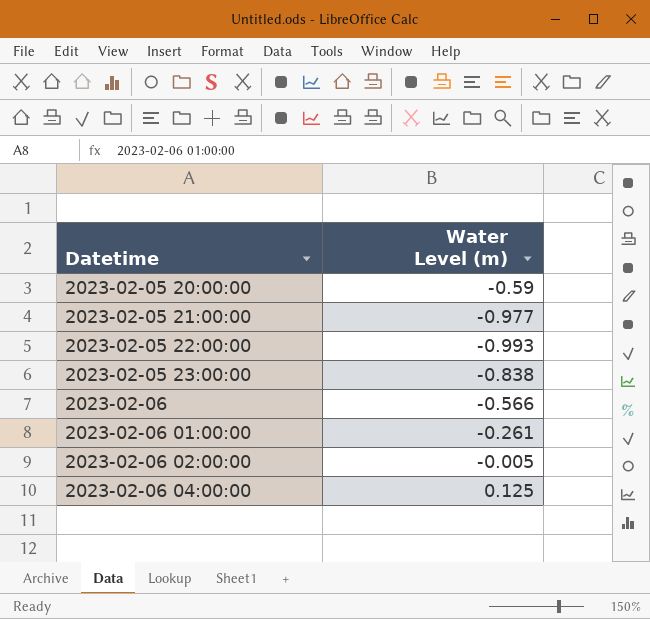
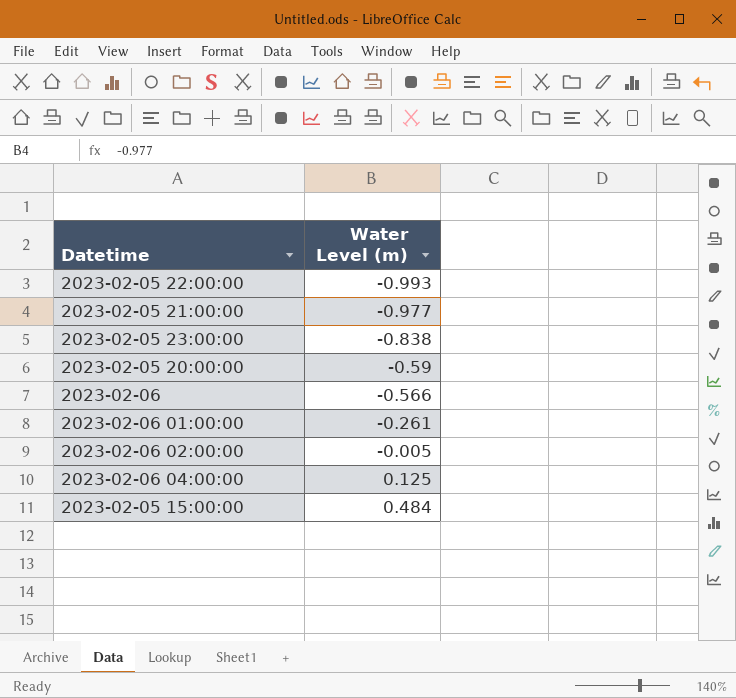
row order: Datetime ascending -> Water Level (m) ascending
row 2023-02-05 15:00:00: none -> 0.484

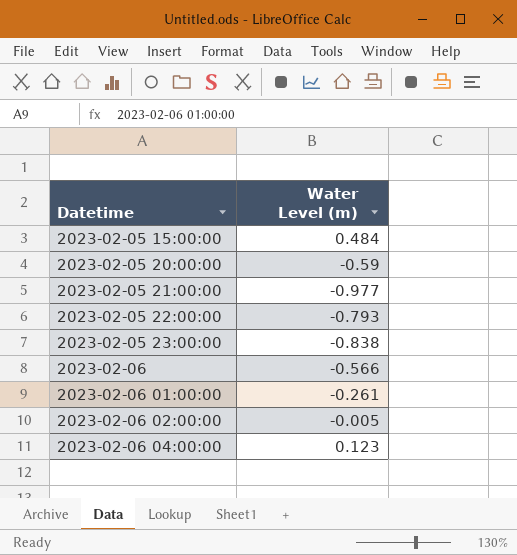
row order: Water Level (m) ascending -> Datetime ascending
2023-02-05 22:00:00 | Water Level (m): -0.993 -> -0.793
2023-02-06 04:00:00 | Water Level (m): 0.125 -> 0.123

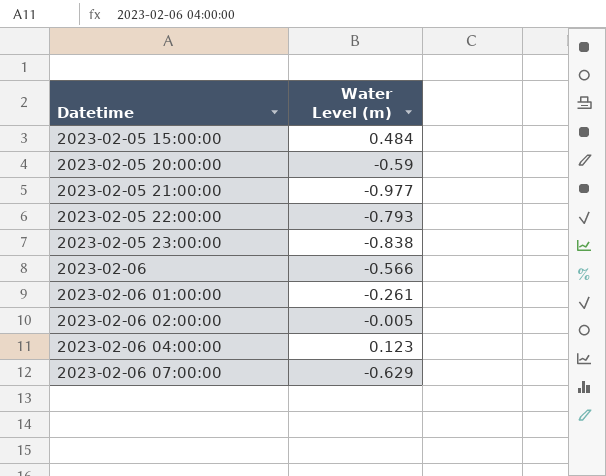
row 2023-02-06 07:00:00: none -> -0.629

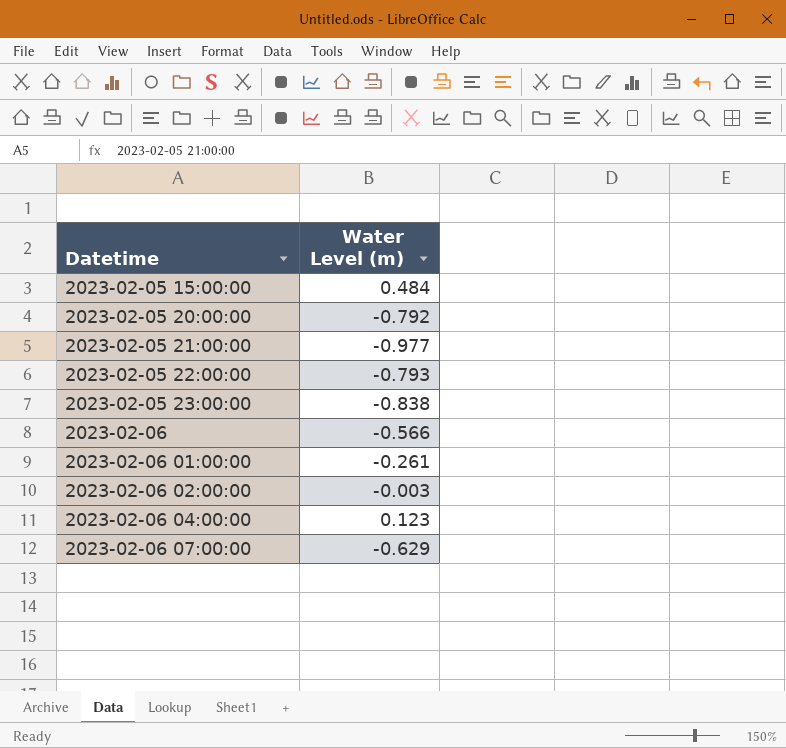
2023-02-05 20:00:00 | Water Level (m): -0.59 -> -0.792
2023-02-06 02:00:00 | Water Level (m): -0.005 -> -0.003

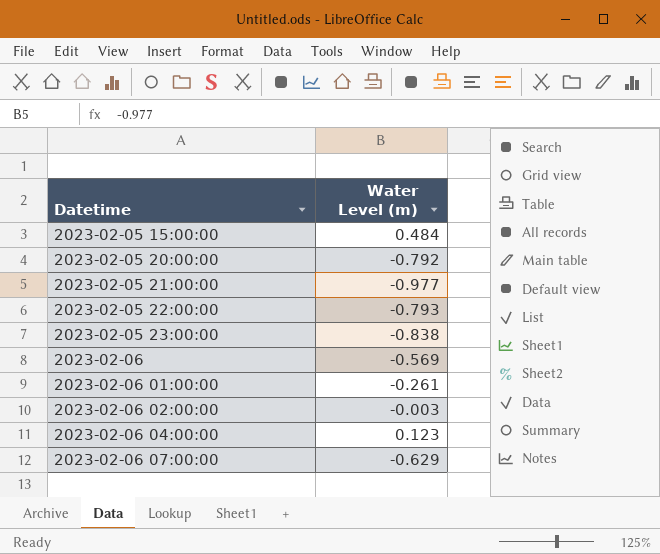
2023-02-06 | Water Level (m): -0.566 -> -0.569

